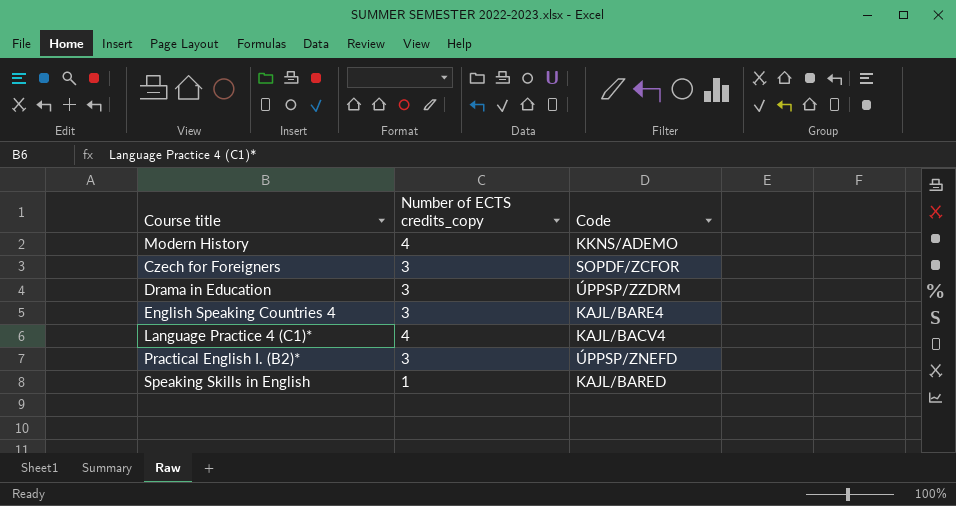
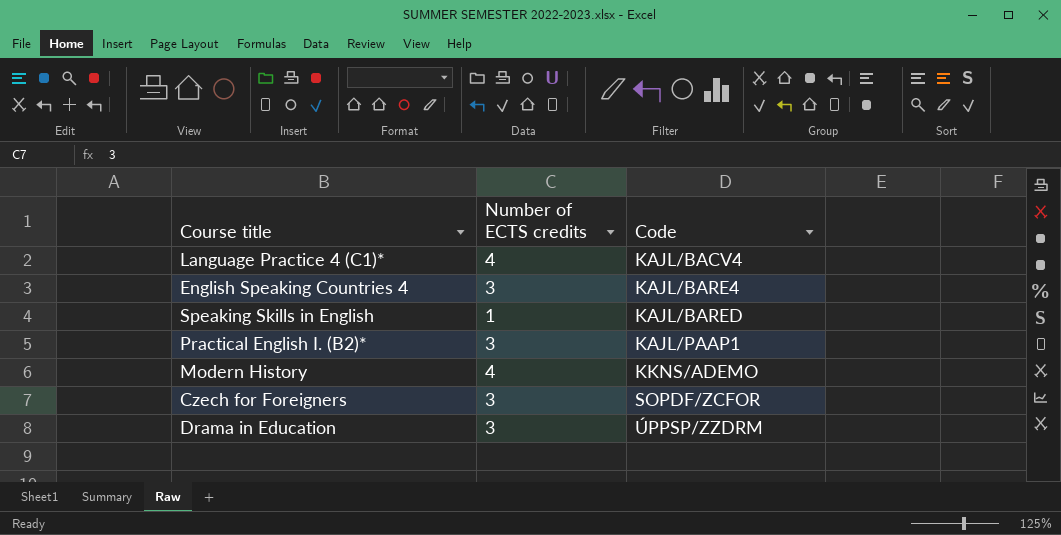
row order: none -> Code ascending
column name: Number of ECTS credits_copy -> Number of ECTS credits
Practical English I. (B2)* | Code: ÚPPSP/ZNEFD -> KAJL/PAAP1

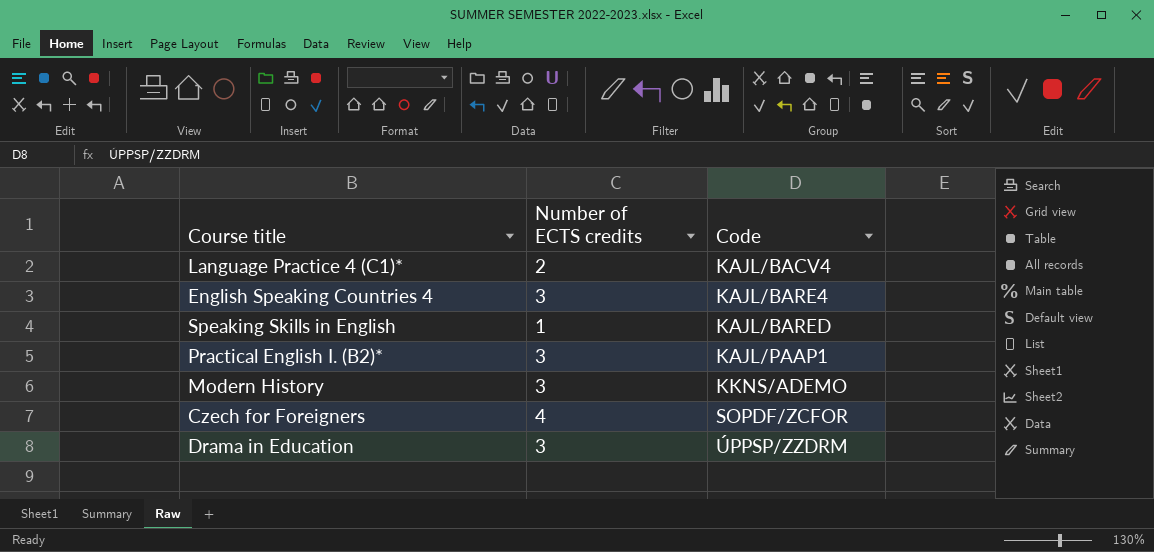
Language Practice 4 (C1)* | Number of ECTS credits: 4 -> 2
Modern History | Number of ECTS credits: 4 -> 3
Czech for Foreigners | Number of ECTS credits: 3 -> 4

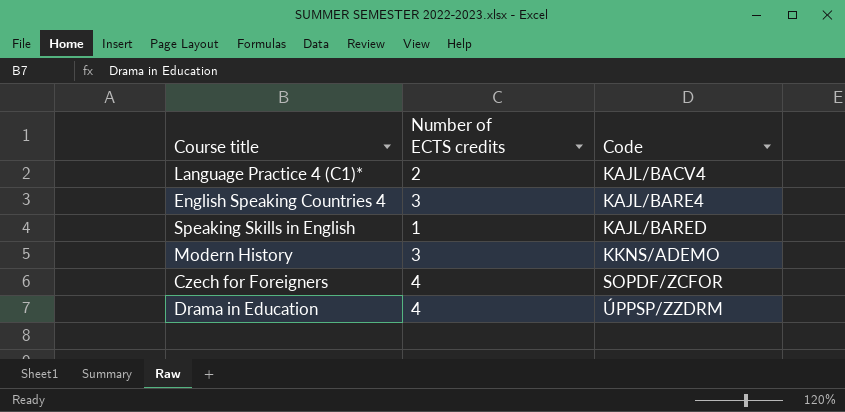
row Practical English I. (B2)*: 3 | KAJL/PAAP1 -> none
Drama in Education | Number of ECTS credits: 3 -> 4

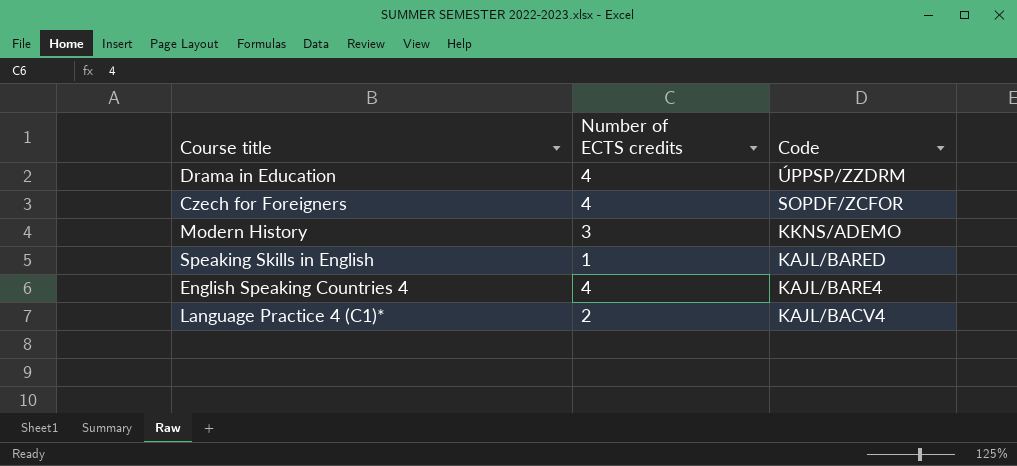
row order: Code ascending -> Code descending
English Speaking Countries 4 | Number of ECTS credits: 3 -> 4

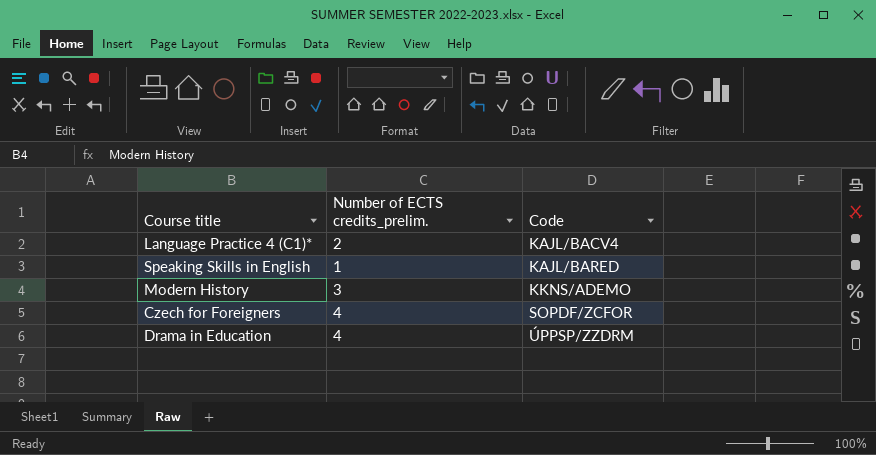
row order: Code descending -> Code ascending
column name: Number of ECTS credits -> Number of ECTS credits_prelim.
row English Speaking Countries 4: 4 | KAJL/BARE4 -> none

